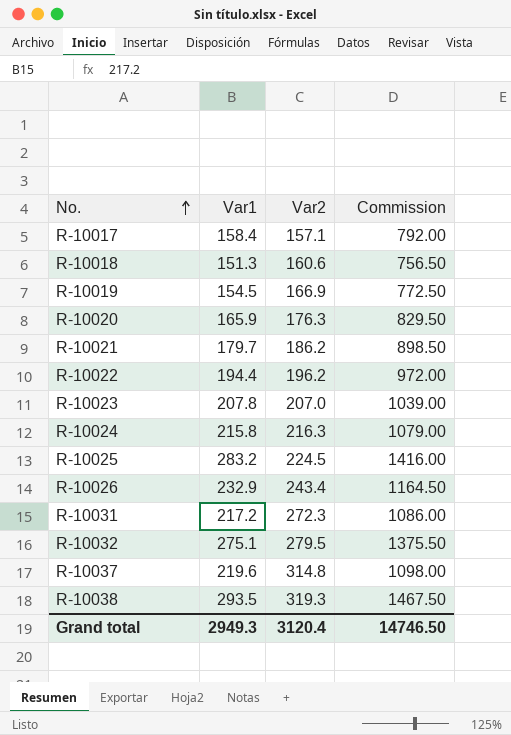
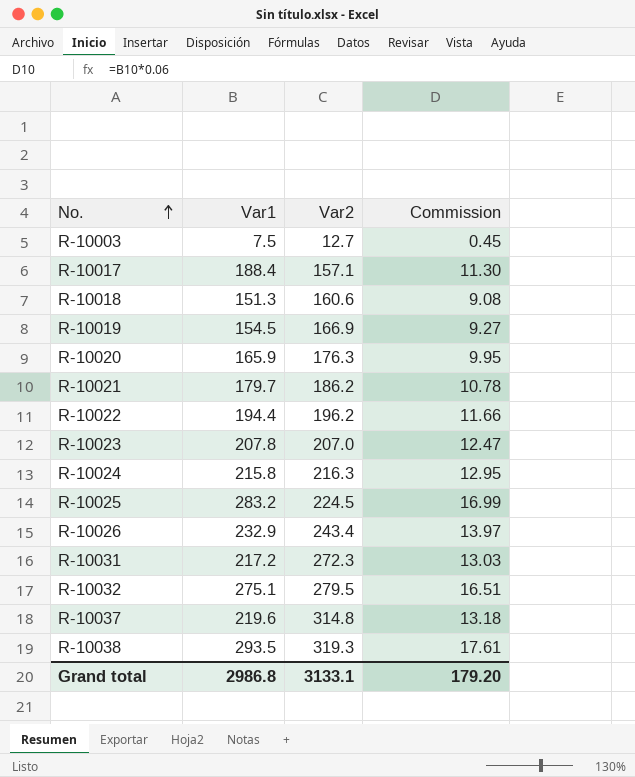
column Commission | formula: [Var1] * 5 -> [Var1] * 0.06
row R-10003: none -> 7.5 | 12.7 | 0.45
R-10017 | Var1: 158.4 -> 188.4
Grand total | Var1: 2949.3 -> 2986.8
Grand total | Var2: 3120.4 -> 3133.1
Grand total | Commission: 14746.50 -> 179.20

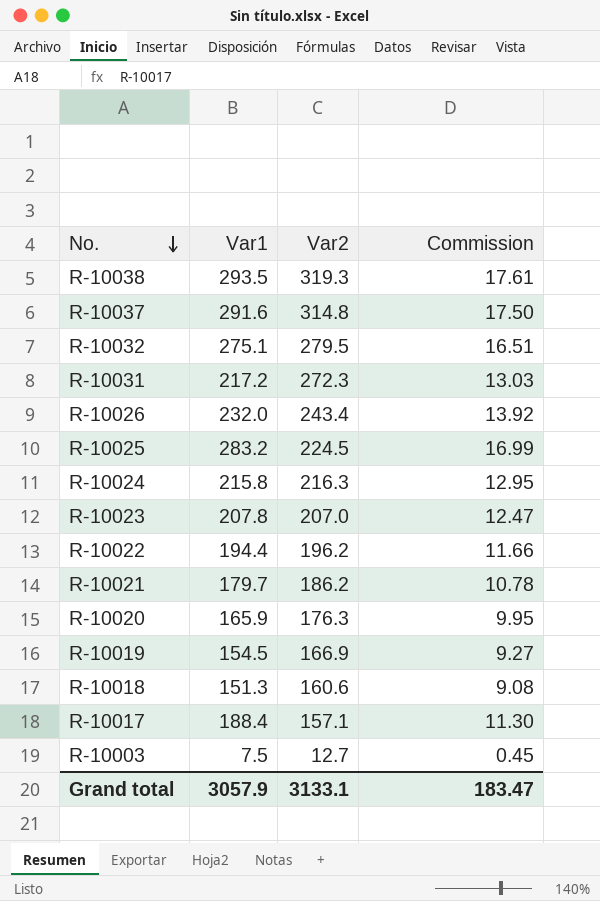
row order: No. ascending -> No. descending
R-10037 | Var1: 219.6 -> 291.6
R-10037 | Commission: 13.18 -> 17.50
R-10026 | Var1: 232.9 -> 232.0
R-10026 | Commission: 13.97 -> 13.92
Grand total | Var1: 2986.8 -> 3057.9
Grand total | Commission: 179.20 -> 183.47

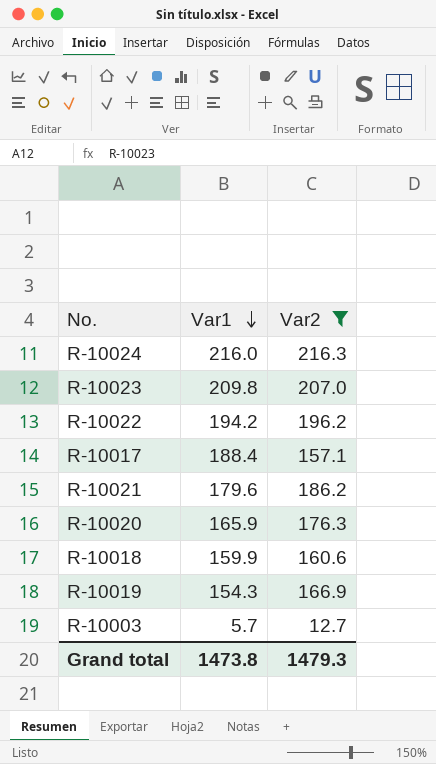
filter: none -> Var2 <= 216.3
row order: No. descending -> Var1 descending
column Commission | formula: [Var1] * 0.06 -> none
R-10024 | Var1: 215.8 -> 216.0
R-10023 | Var1: 207.8 -> 209.8
R-10022 | Var1: 194.4 -> 194.2
R-10021 | Var1: 179.7 -> 179.6
R-10018 | Var1: 151.3 -> 159.9
R-10019 | Var1: 154.5 -> 154.3
R-10003 | Var1: 7.5 -> 5.7
Grand total | Var1: 3057.9 -> 1473.8
Grand total | Var2: 3133.1 -> 1479.3

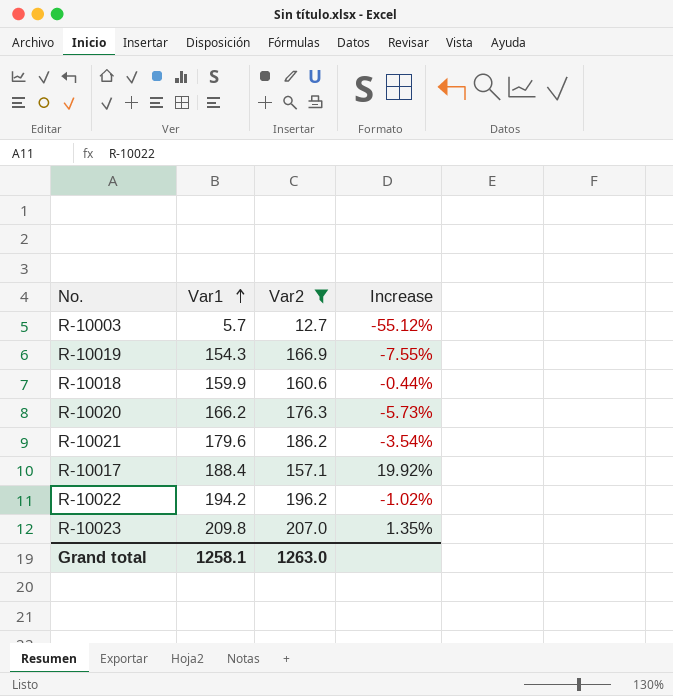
row order: Var1 descending -> Var1 ascending
column Increase | formula: none -> ([Var1] - [Var2]) / [Var2]
row R-10024: 216.0 | 216.3 -> none
R-10020 | Var1: 165.9 -> 166.2
Grand total | Var1: 1473.8 -> 1258.1
Grand total | Var2: 1479.3 -> 1263.0

